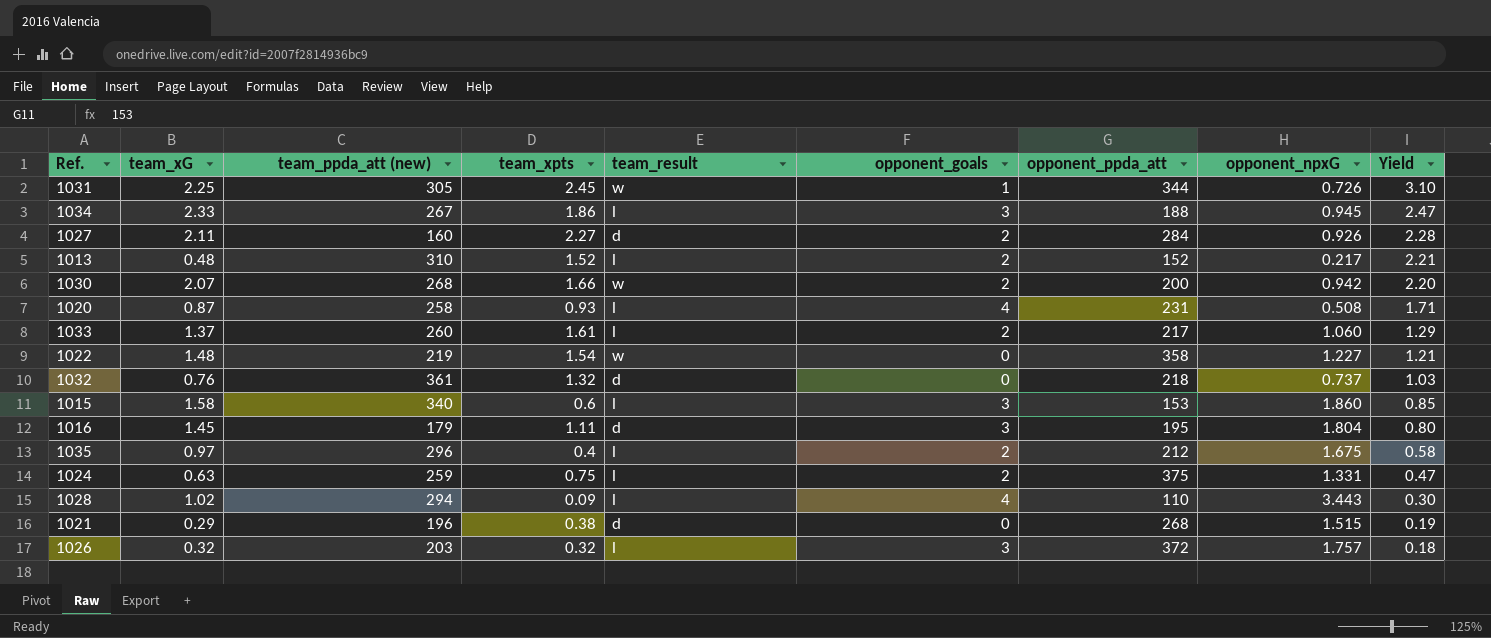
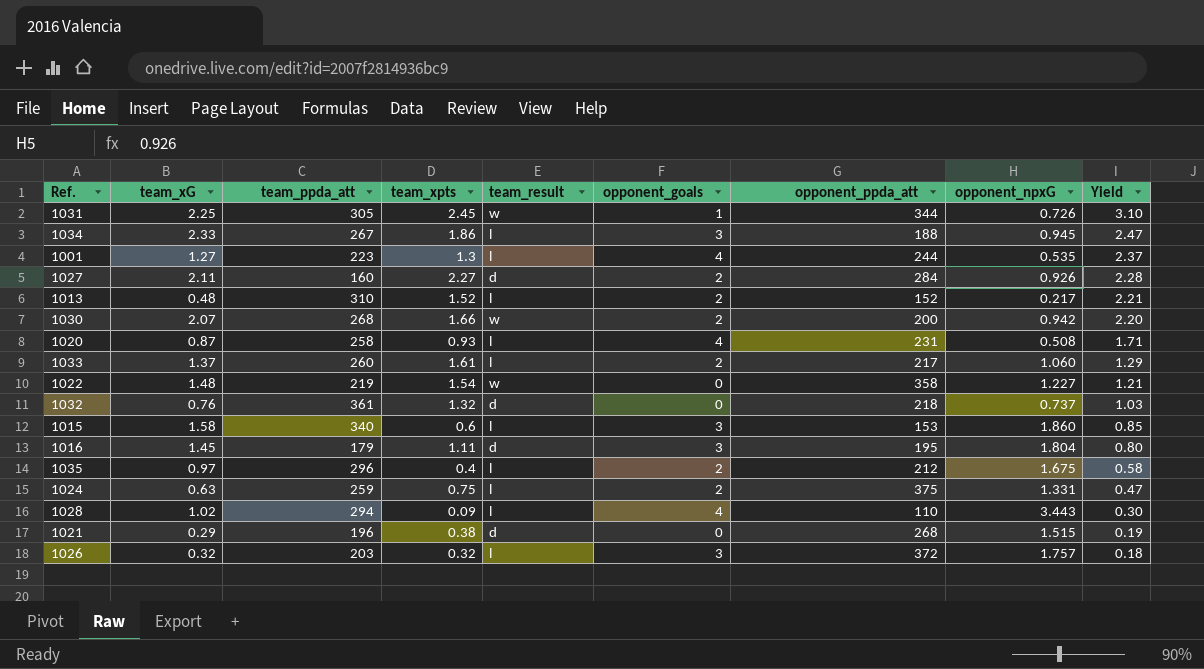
column name: team_ppda_att (new) -> team_ppda_att
row 1001: none -> 1.27 | 223 | 1.3 | l | 4 | 244 | 0.535 | 2.37

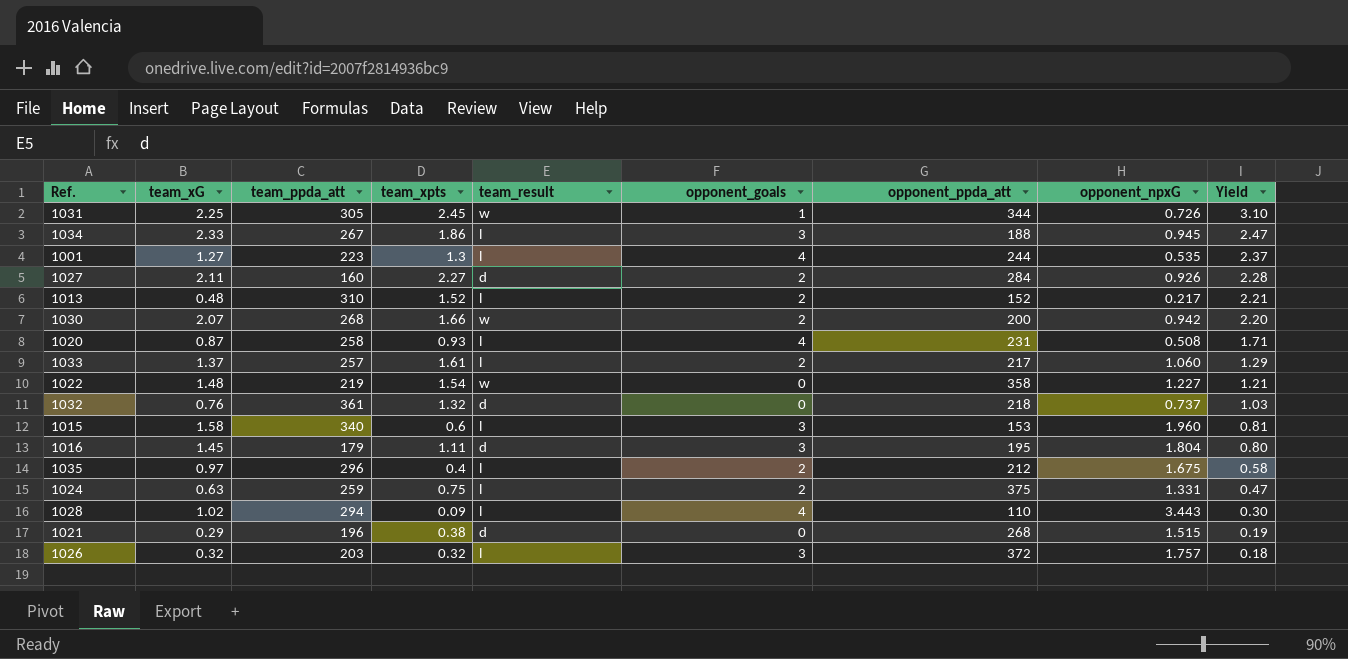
1033 | team_ppda_att: 260 -> 257
1015 | opponent_npxG: 1.860 -> 1.960
1015 | Yield: 0.85 -> 0.81

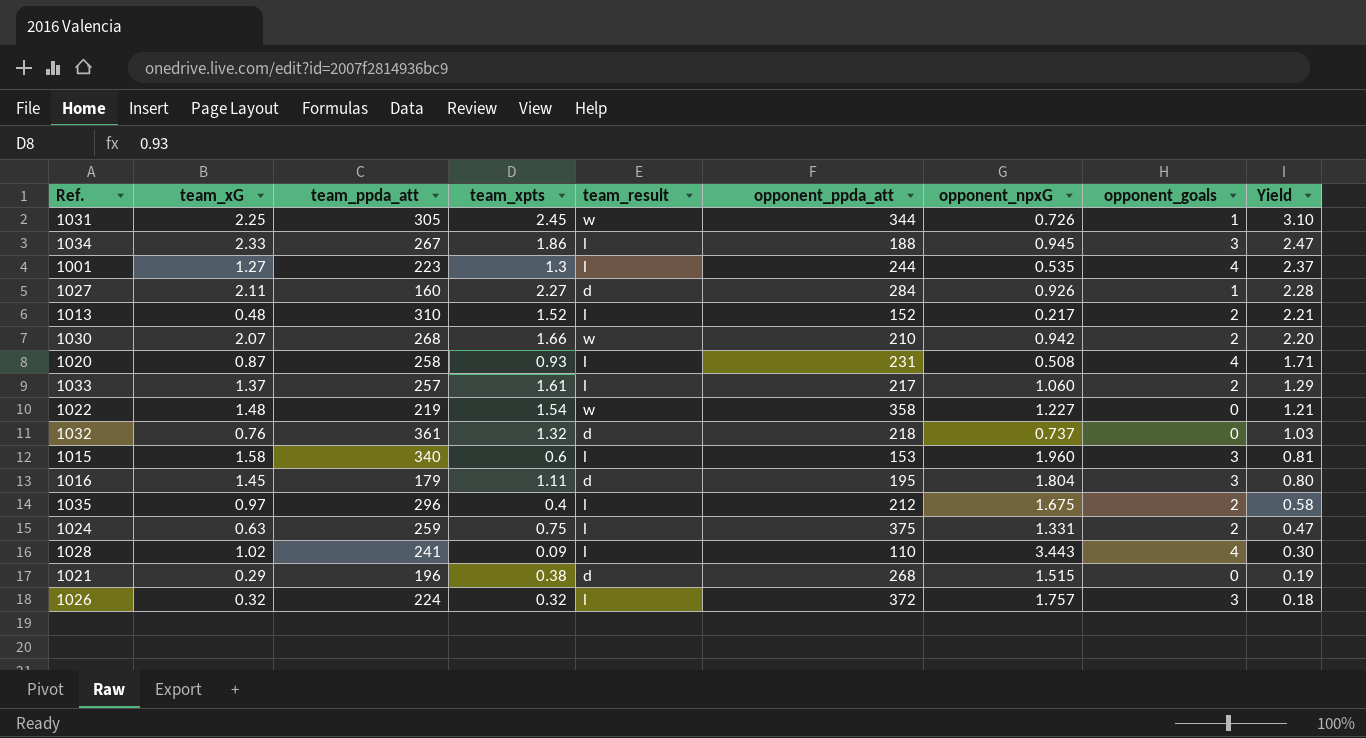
column opponent_goals | position: 6 -> 8
1027 | opponent_goals: 2 -> 1
1030 | opponent_ppda_att: 200 -> 210
1028 | team_ppda_att: 294 -> 241
1026 | team_ppda_att: 203 -> 224

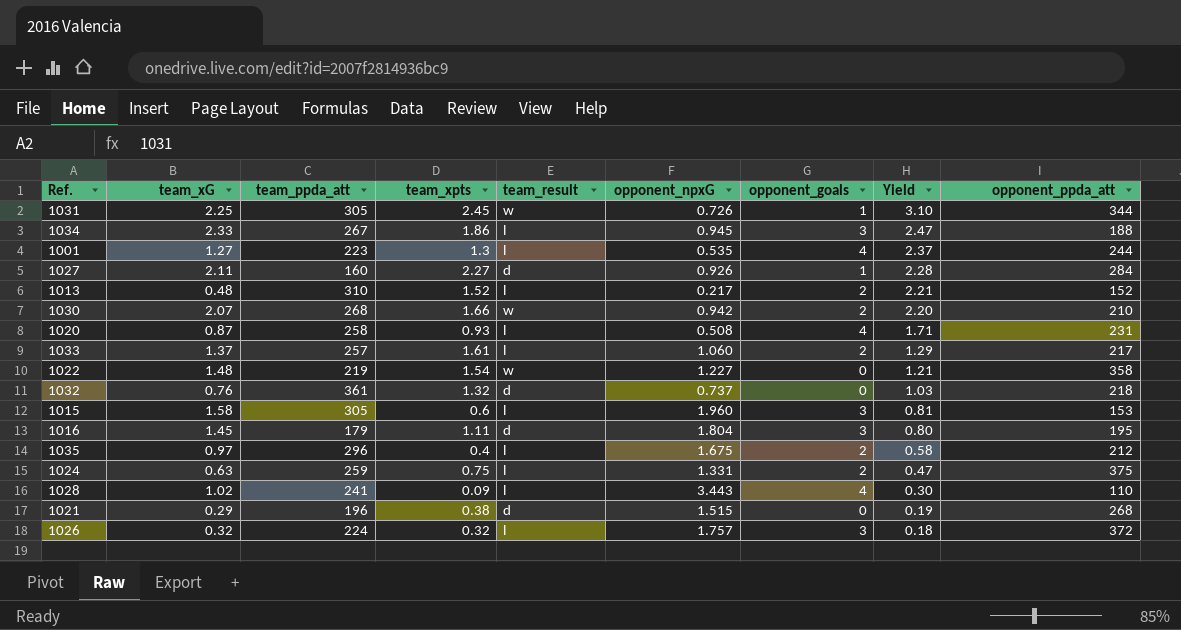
column opponent_ppda_att | position: 6 -> 9
1015 | team_ppda_att: 340 -> 305

